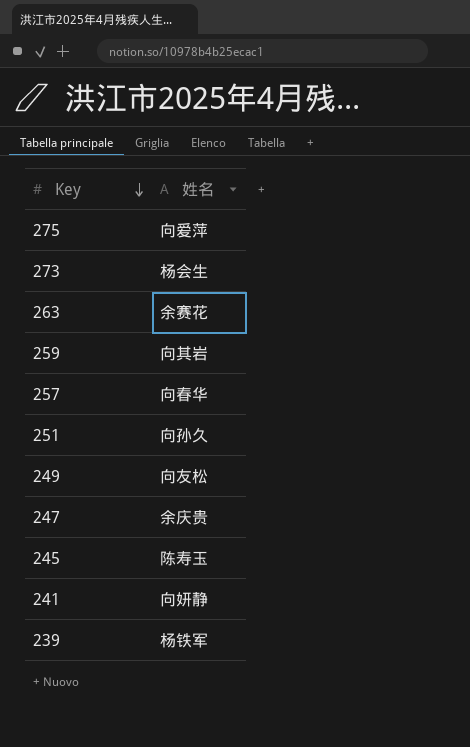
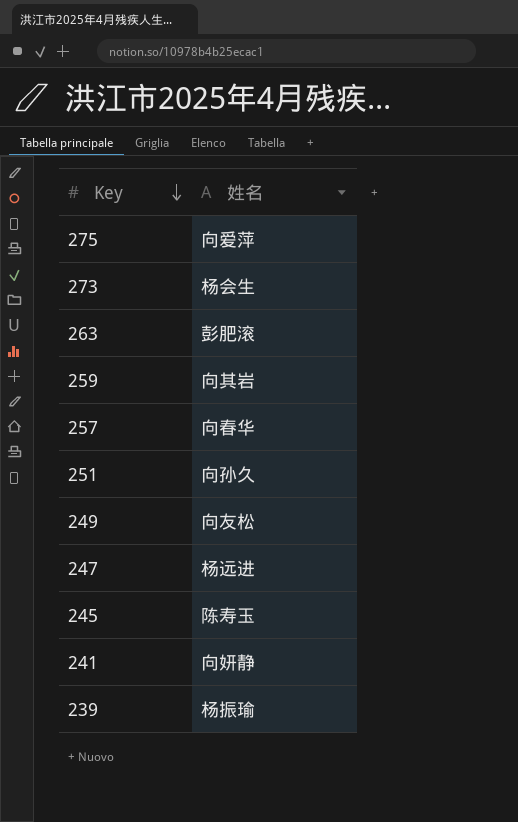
263 | 姓名: 余赛花 -> 彭肥滚
247 | 姓名: 余庆贵 -> 杨远进
239 | 姓名: 杨铁军 -> 杨振瑜

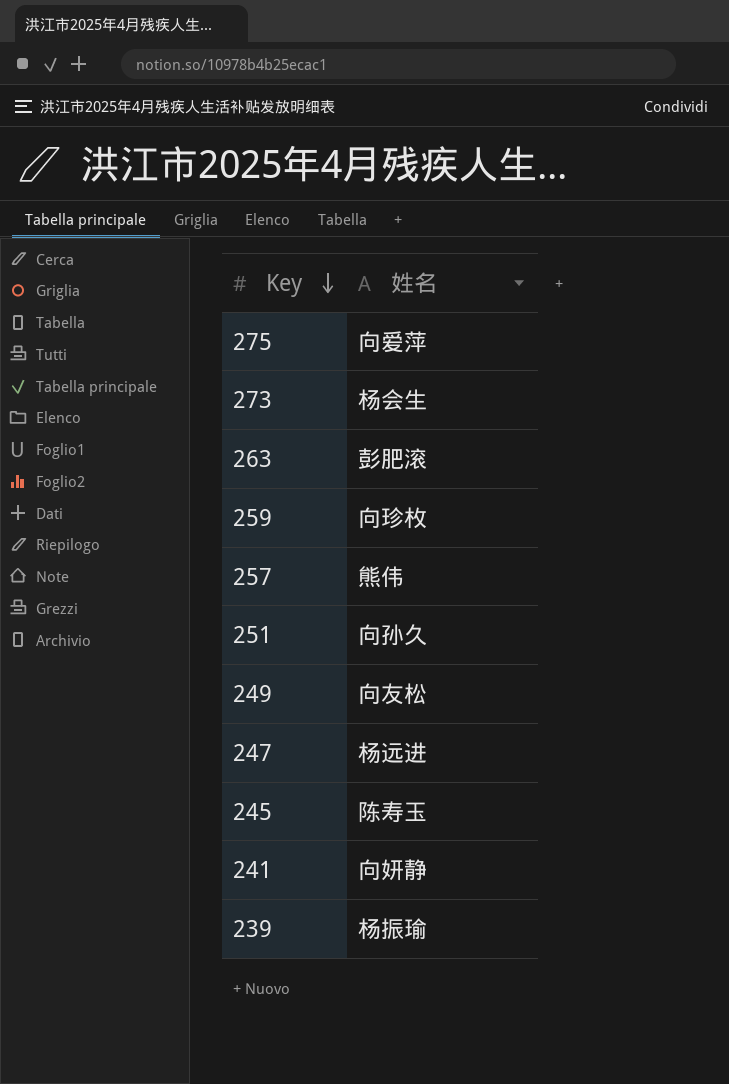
259 | 姓名: 向其岩 -> 向珍枚
257 | 姓名: 向春华 -> 熊伟

